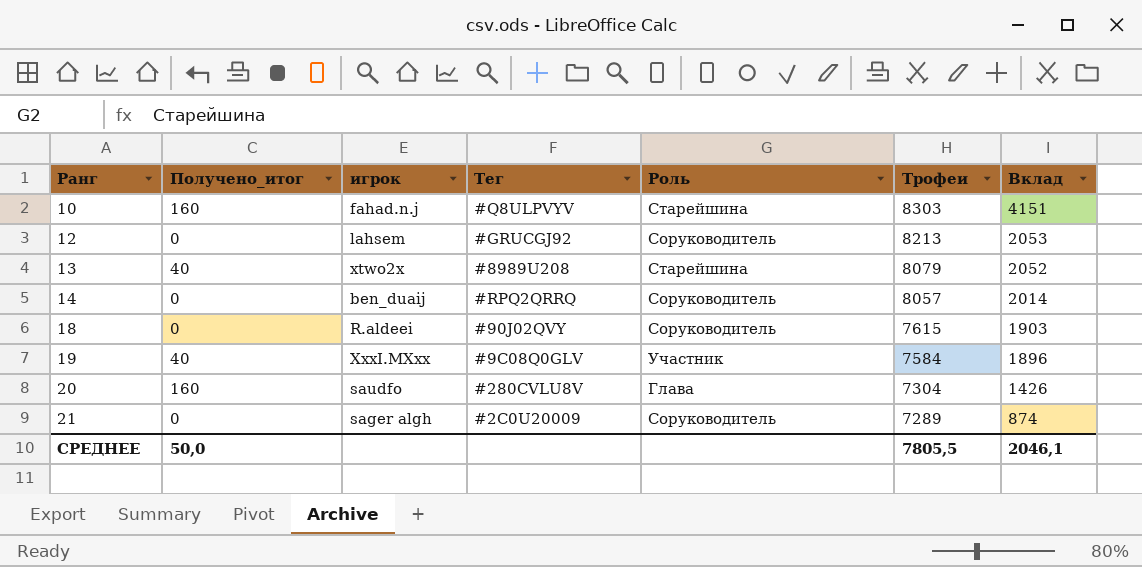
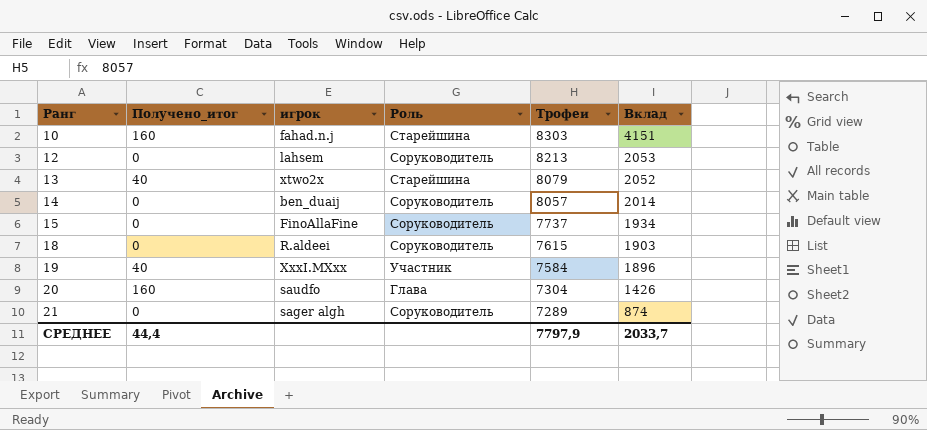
column Тег | position: 4 -> none
row 15: none -> 0 | FinoAllaFine | Соруководитель | 7737 | 1934
СРЕДНЕЕ | Получено_итог: 50,0 -> 44,4
СРЕДНЕЕ | Трофеи: 7805,5 -> 7797,9
СРЕДНЕЕ | Вклад: 2046,1 -> 2033,7

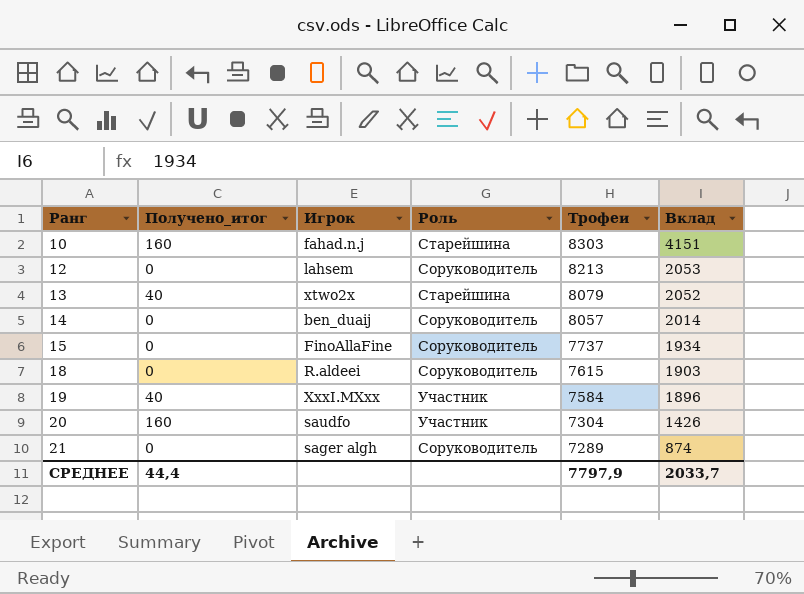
column name: игрок -> Игрок
20 | Роль: Глава -> Участник

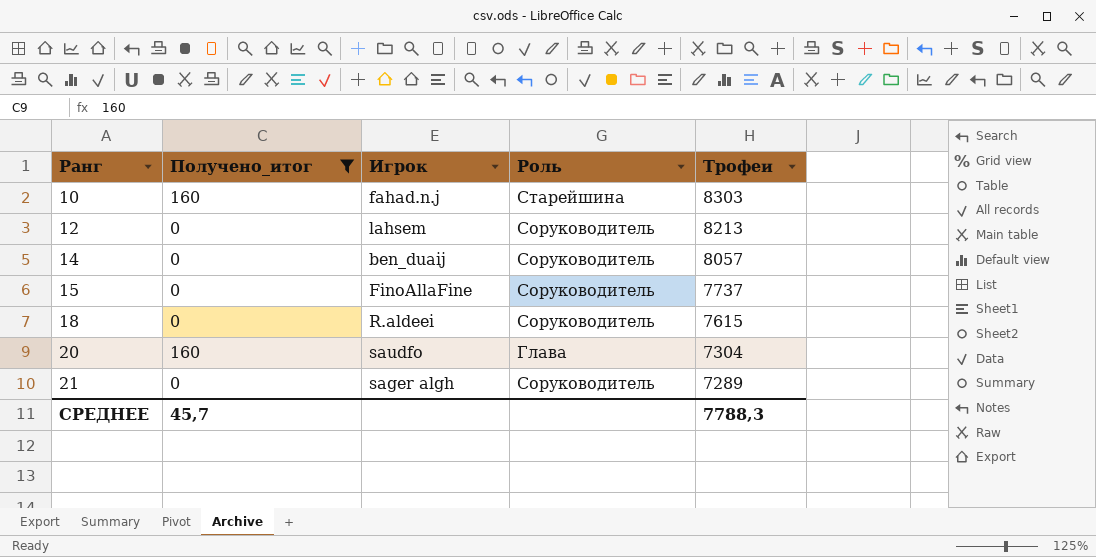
filter: none -> Получено_итог != 40
column Вклад | position: 6 -> none
20 | Роль: Участник -> Глава
СРЕДНЕЕ | Получено_итог: 44,4 -> 45,7
СРЕДНЕЕ | Трофеи: 7797,9 -> 7788,3

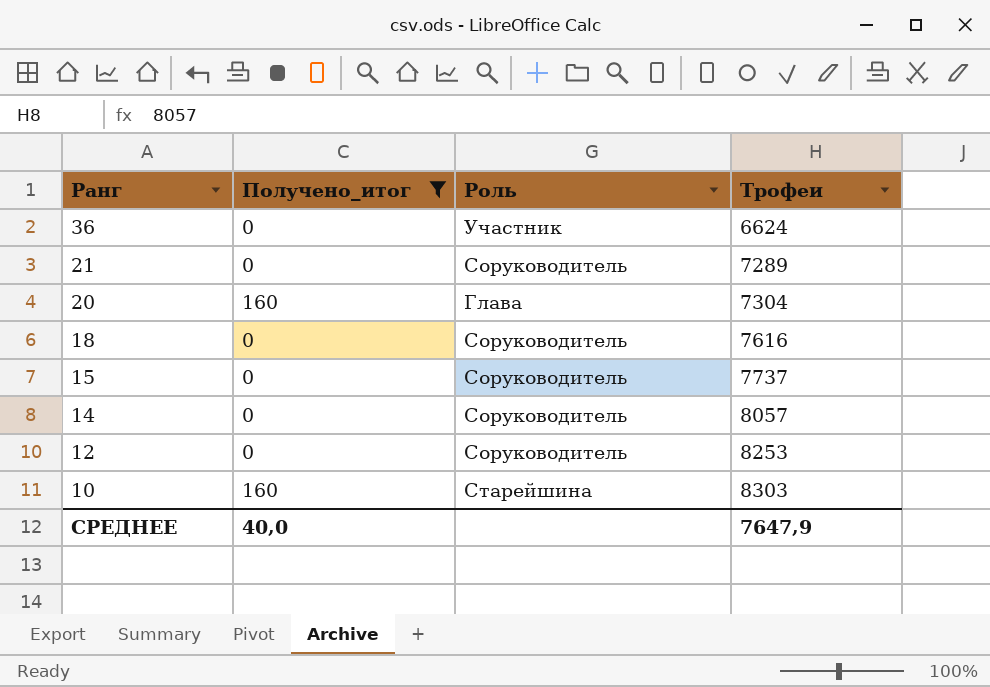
row order: Ранг ascending -> Ранг descending
column Игрок | position: 3 -> none
row 36: none -> 0 | Участник | 6624
18 | Трофеи: 7615 -> 7616
12 | Трофеи: 8213 -> 8253
СРЕДНЕЕ | Получено_итог: 45,7 -> 40,0
СРЕДНЕЕ | Трофеи: 7788,3 -> 7647,9

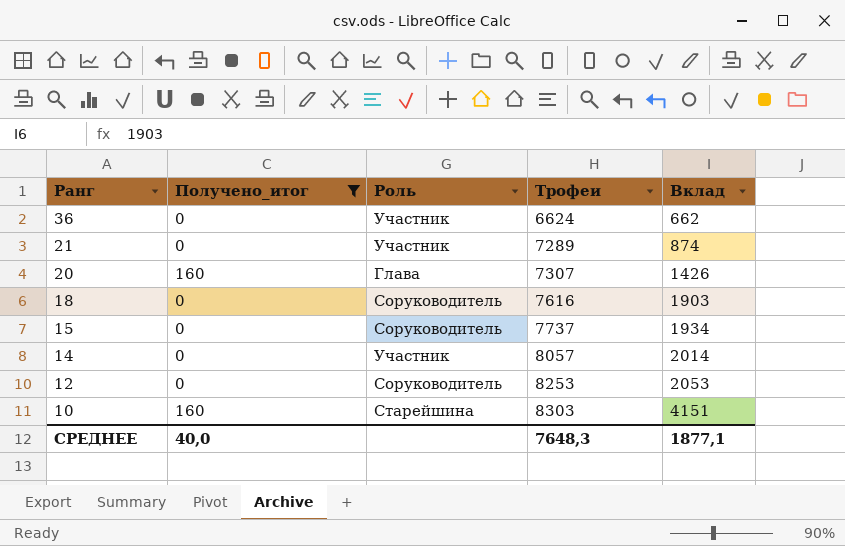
column Вклад | position: none -> 5
21 | Роль: Соруководитель -> Участник
20 | Трофеи: 7304 -> 7307
14 | Роль: Соруководитель -> Участник
СРЕДНЕЕ | Трофеи: 7647,9 -> 7648,3

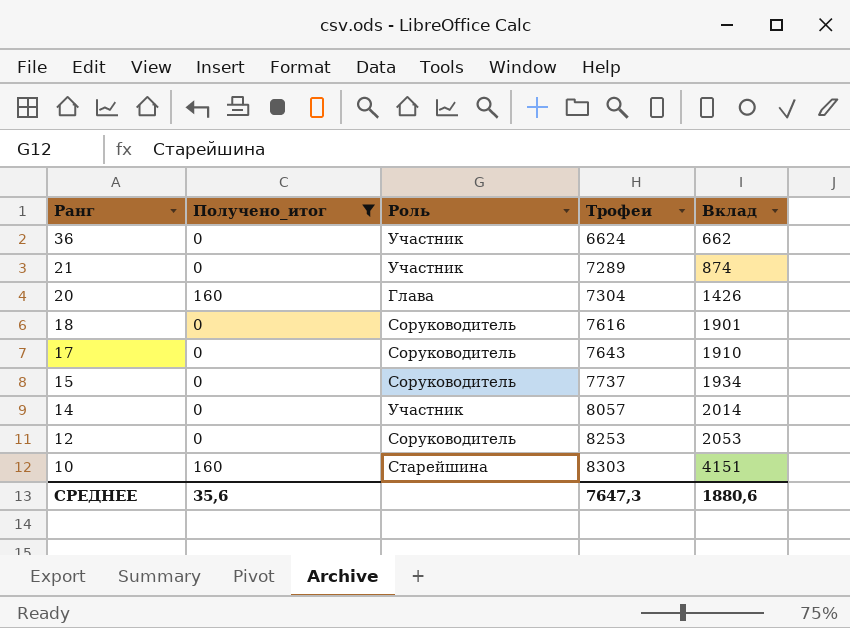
20 | Трофеи: 7307 -> 7304
18 | Вклад: 1903 -> 1901
row 17: none -> 0 | Соруководитель | 7643 | 1910
СРЕДНЕЕ | Получено_итог: 40,0 -> 35,6
СРЕДНЕЕ | Трофеи: 7648,3 -> 7647,3
СРЕДНЕЕ | Вклад: 1877,1 -> 1880,6

